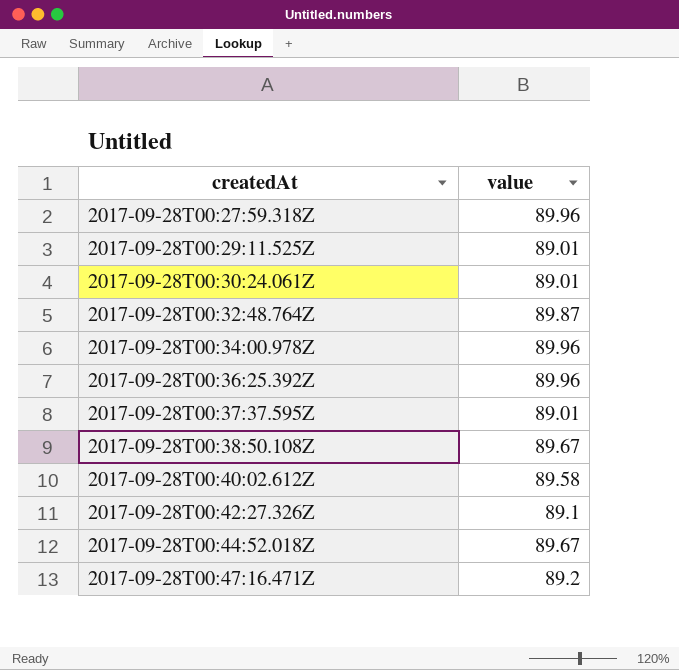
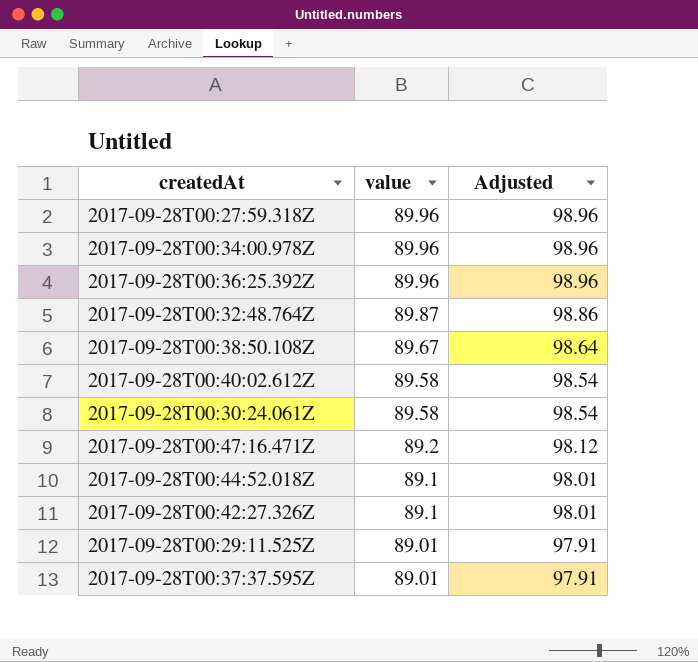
row order: createdAt ascending -> value descending
column Adjusted | formula: none -> [value] * 1.1
2017-09-28T00:30:24.061Z | value: 89.01 -> 89.58
2017-09-28T00:44:52.018Z | value: 89.67 -> 89.1

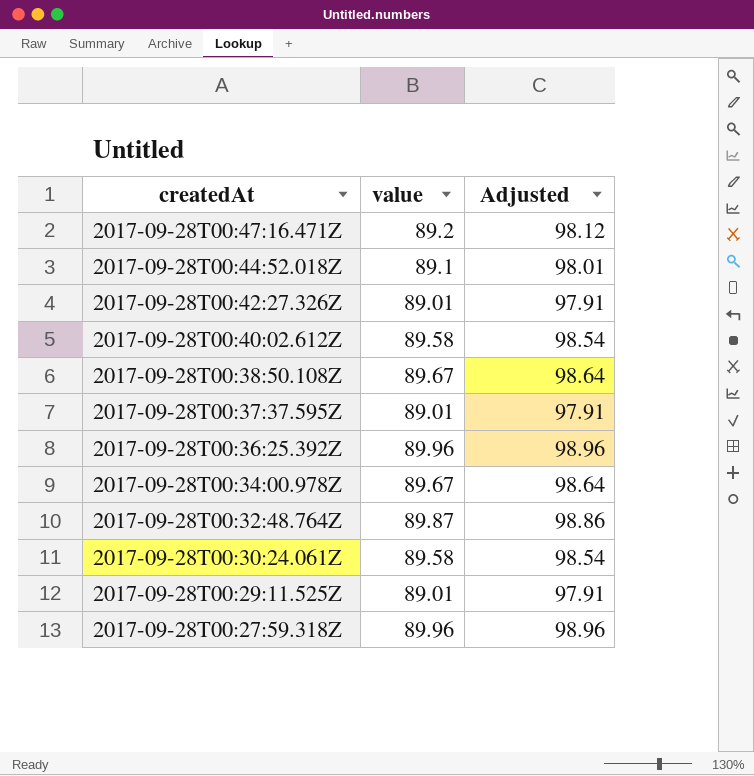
row order: value descending -> createdAt descending
2017-09-28T00:42:27.326Z | value: 89.1 -> 89.01
2017-09-28T00:42:27.326Z | Adjusted: 98.01 -> 97.91
2017-09-28T00:34:00.978Z | value: 89.96 -> 89.67
2017-09-28T00:34:00.978Z | Adjusted: 98.96 -> 98.64

